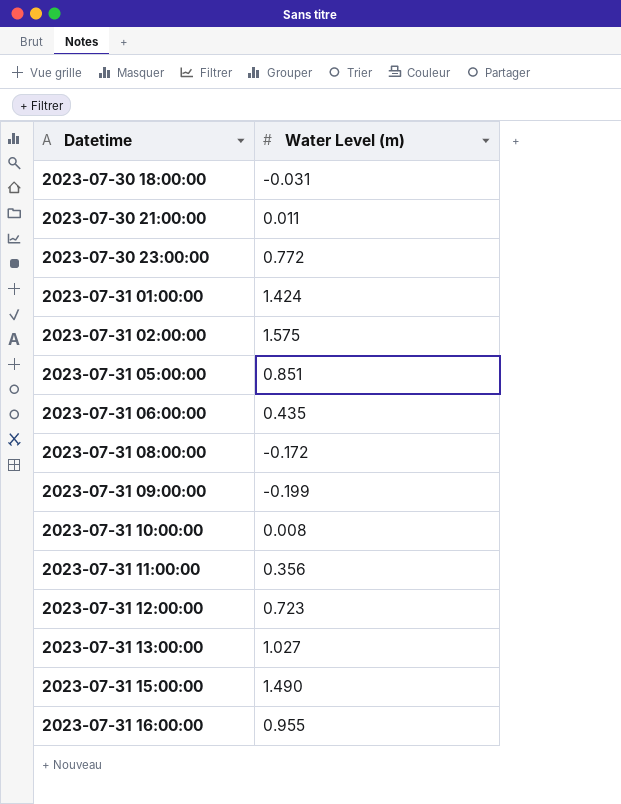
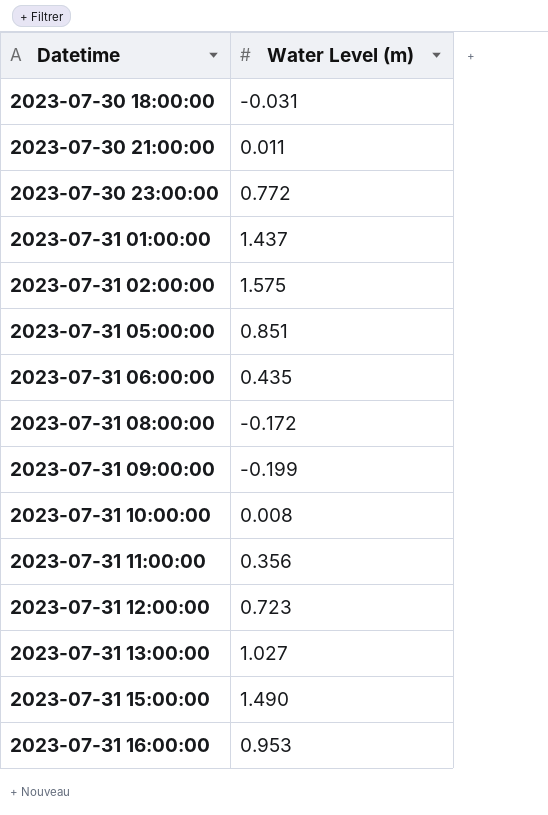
2023-07-31 01:00:00 | Water Level (m): 1.424 -> 1.437
2023-07-31 16:00:00 | Water Level (m): 0.955 -> 0.953

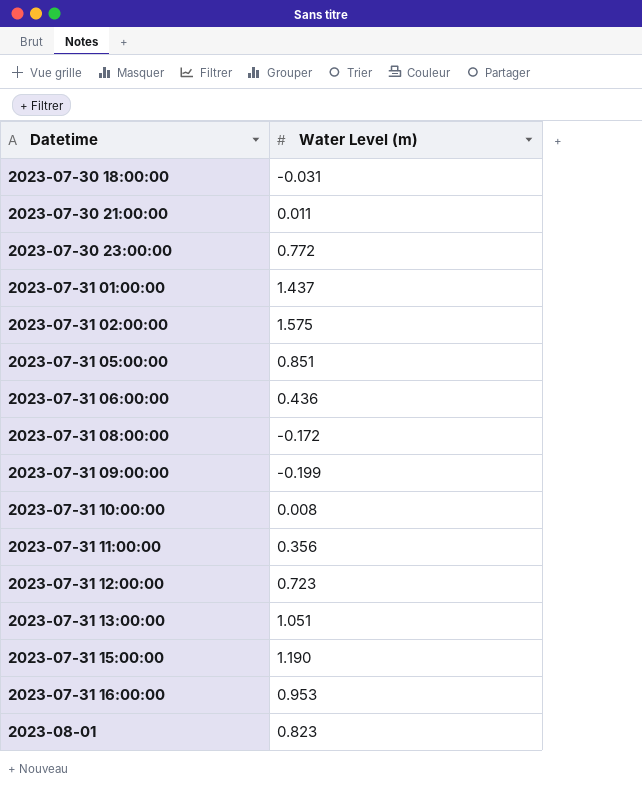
2023-07-31 06:00:00 | Water Level (m): 0.435 -> 0.436
2023-07-31 13:00:00 | Water Level (m): 1.027 -> 1.051
2023-07-31 15:00:00 | Water Level (m): 1.490 -> 1.190
row 2023-08-01: none -> 0.823

